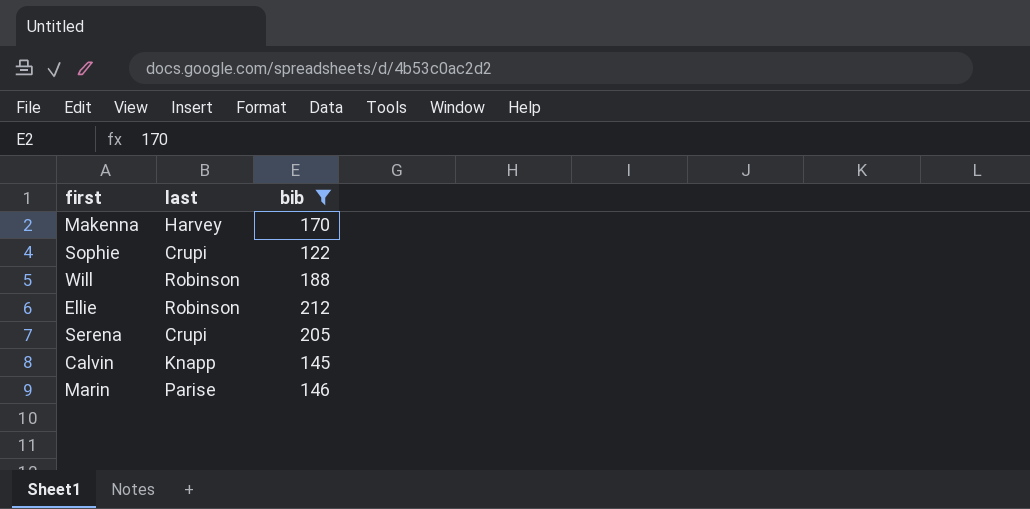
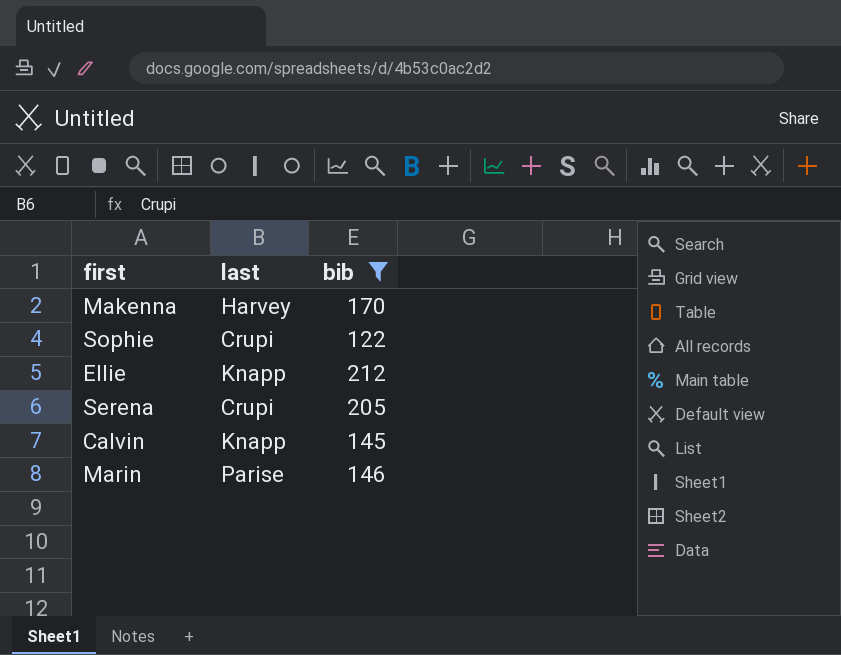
row Will: Robinson | 188 -> none
Ellie | last: Robinson -> Knapp

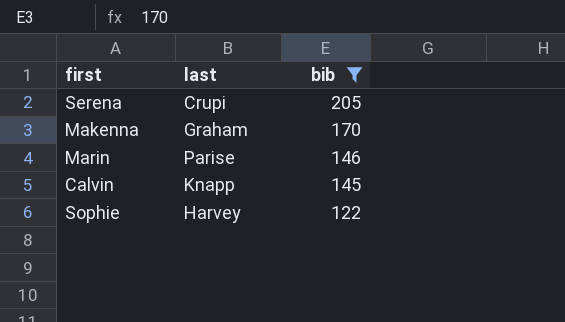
row order: none -> bib descending
row Ellie: Knapp | 212 -> none
Makenna | last: Harvey -> Graham
Sophie | last: Crupi -> Harvey

